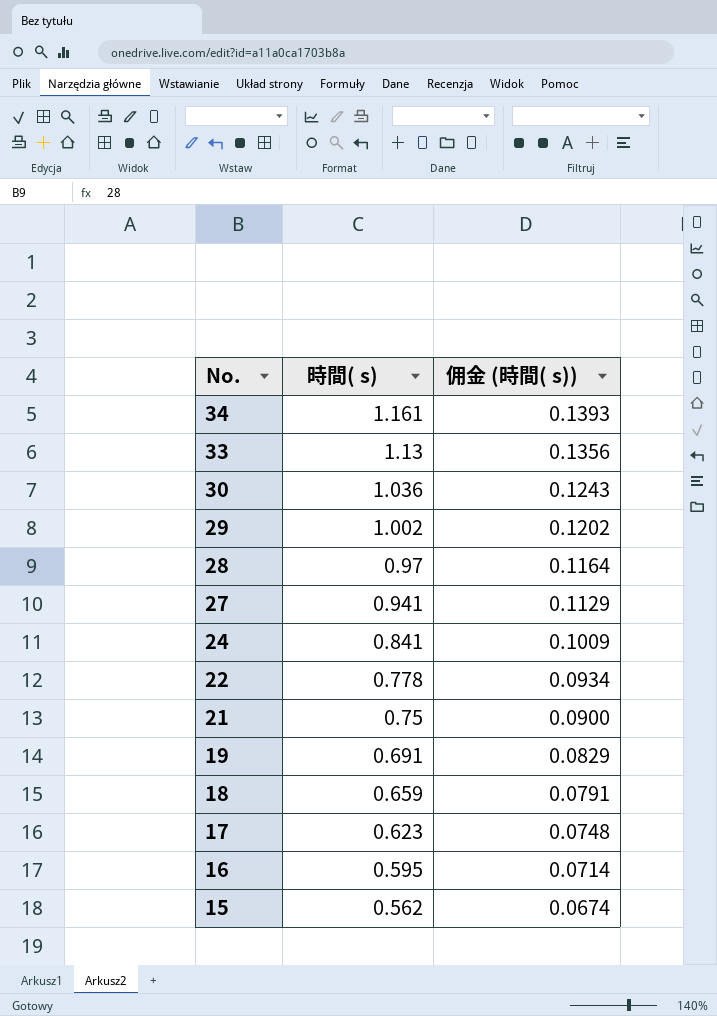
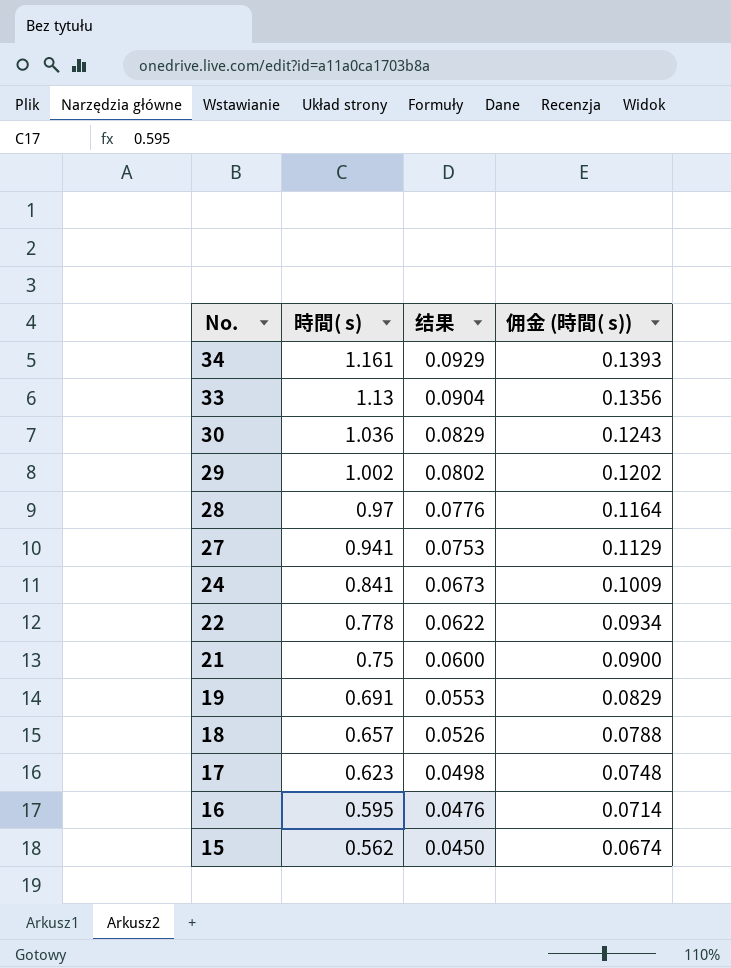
column 结果 | formula: none -> [時間( s)] * 0.08
18 | 時間( s): 0.659 -> 0.657
18 | 佣金 (時間( s)): 0.0791 -> 0.0788

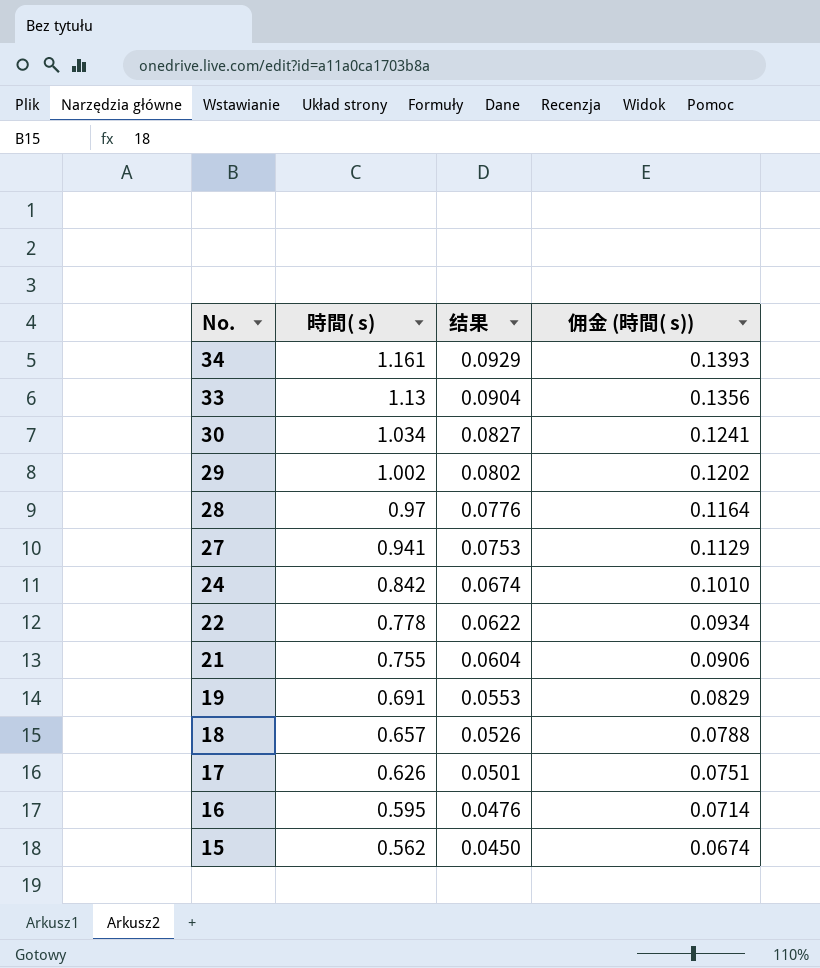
30 | 時間( s): 1.036 -> 1.034
30 | 结果: 0.0829 -> 0.0827
30 | 佣金 (時間( s)): 0.1243 -> 0.1241
24 | 時間( s): 0.841 -> 0.842
24 | 结果: 0.0673 -> 0.0674
24 | 佣金 (時間( s)): 0.1009 -> 0.1010
21 | 時間( s): 0.75 -> 0.755
21 | 结果: 0.0600 -> 0.0604
21 | 佣金 (時間( s)): 0.0900 -> 0.0906
17 | 時間( s): 0.623 -> 0.626
17 | 结果: 0.0498 -> 0.0501
17 | 佣金 (時間( s)): 0.0748 -> 0.0751

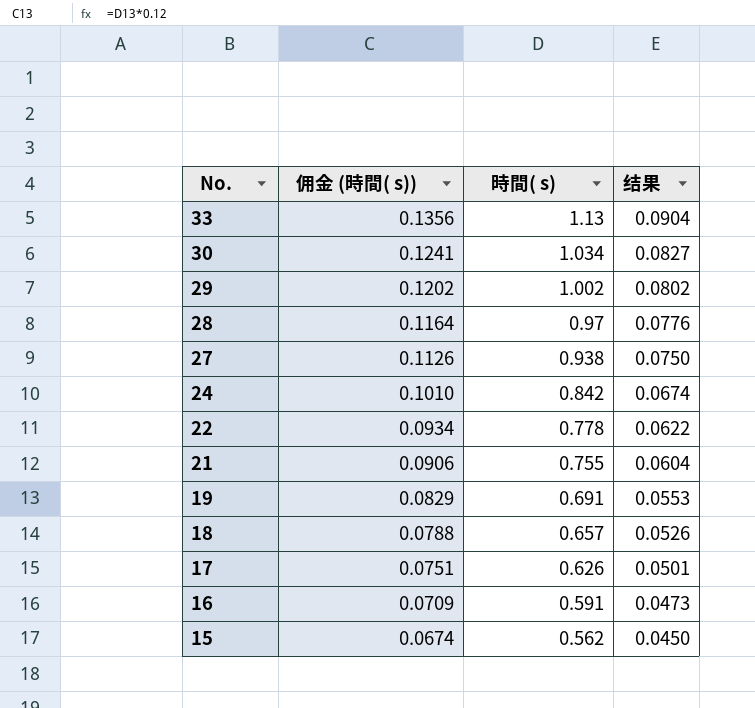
column 佣金 (時間( s)) | position: 4 -> 2
row 34: 1.161 | 0.0929 | 0.1393 -> none
27 | 佣金 (時間( s)): 0.1129 -> 0.1126
27 | 時間( s): 0.941 -> 0.938
27 | 结果: 0.0753 -> 0.0750
16 | 佣金 (時間( s)): 0.0714 -> 0.0709
16 | 時間( s): 0.595 -> 0.591
16 | 结果: 0.0476 -> 0.0473

